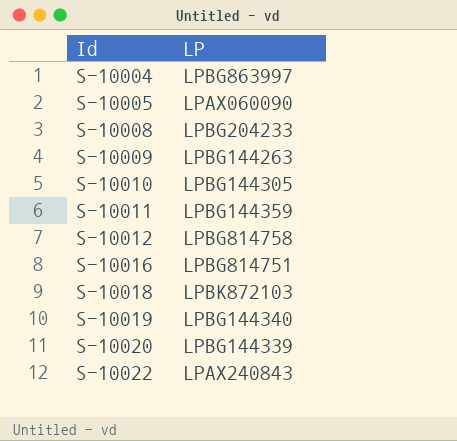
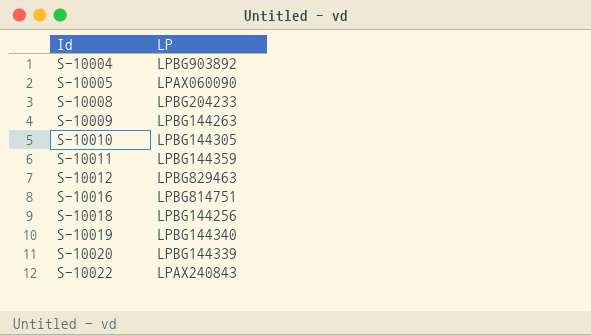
S-10004 | LP: LPBG863997 -> LPBG903892
S-10012 | LP: LPBG814758 -> LPBG829463
S-10018 | LP: LPBK872103 -> LPBG144256

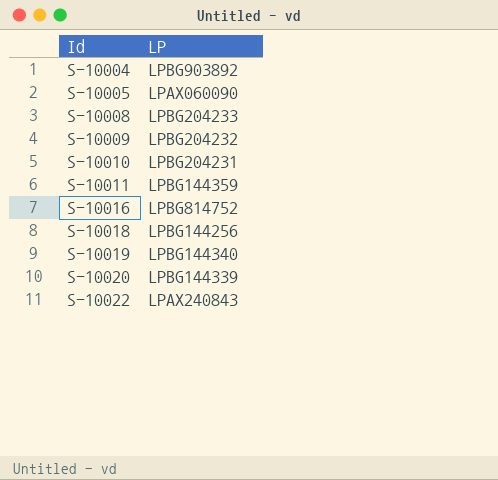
row S-10012: LPBG829463 -> none
S-10009 | LP: LPBG144263 -> LPBG204232
S-10010 | LP: LPBG144305 -> LPBG204231
S-10016 | LP: LPBG814751 -> LPBG814752

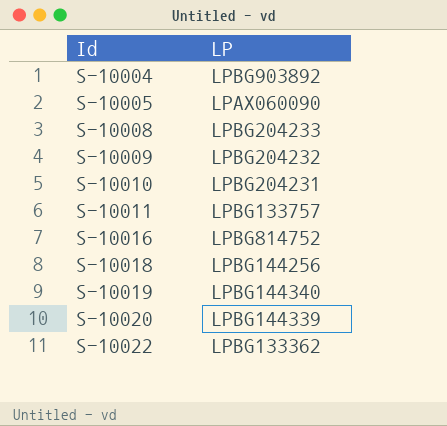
S-10011 | LP: LPBG144359 -> LPBG133757
S-10022 | LP: LPAX240843 -> LPBG133362

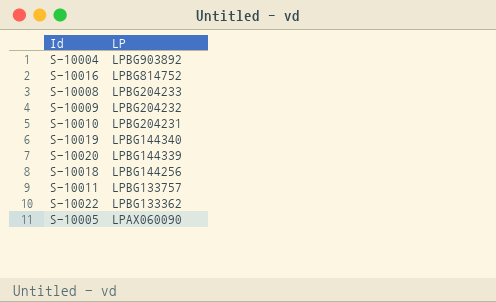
row order: Id ascending -> LP descending

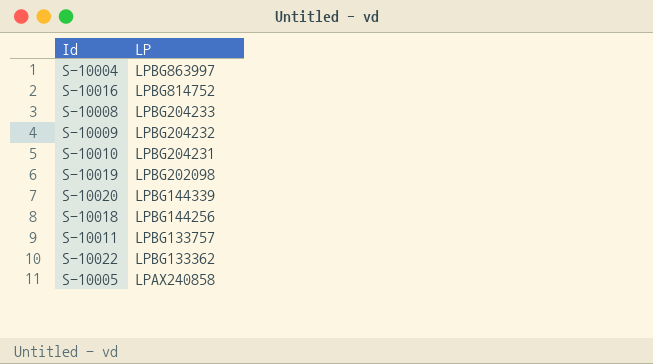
S-10004 | LP: LPBG903892 -> LPBG863997
S-10019 | LP: LPBG144340 -> LPBG202098
S-10005 | LP: LPAX060090 -> LPAX240858

